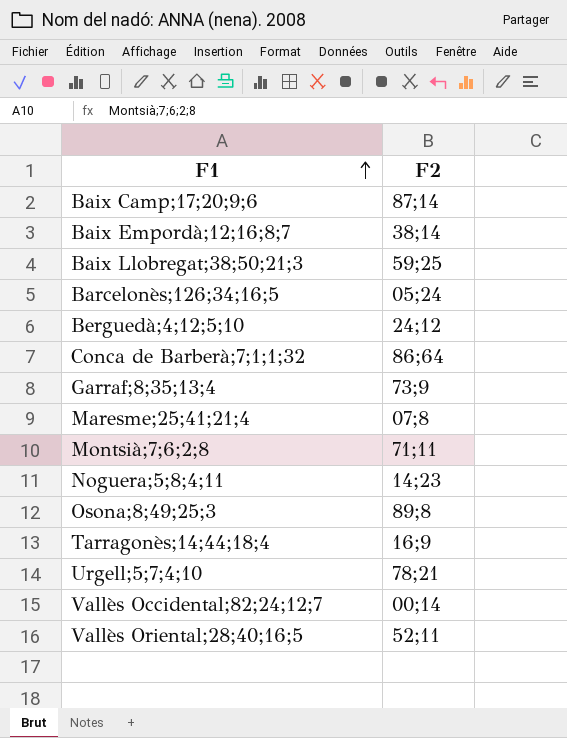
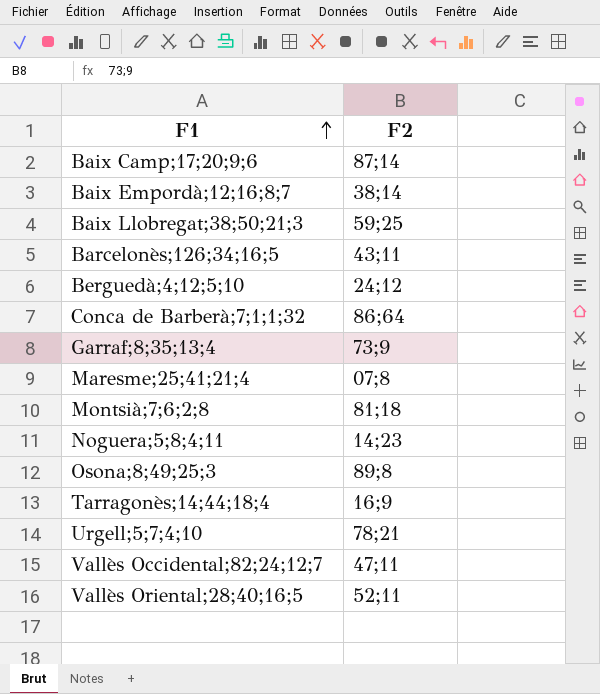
Barcelonès;126;34;16;5 | F2: 05;24 -> 43;11
Montsià;7;6;2;8 | F2: 71;11 -> 81;18
Vallès Occidental;82;24;12;7 | F2: 00;14 -> 47;11

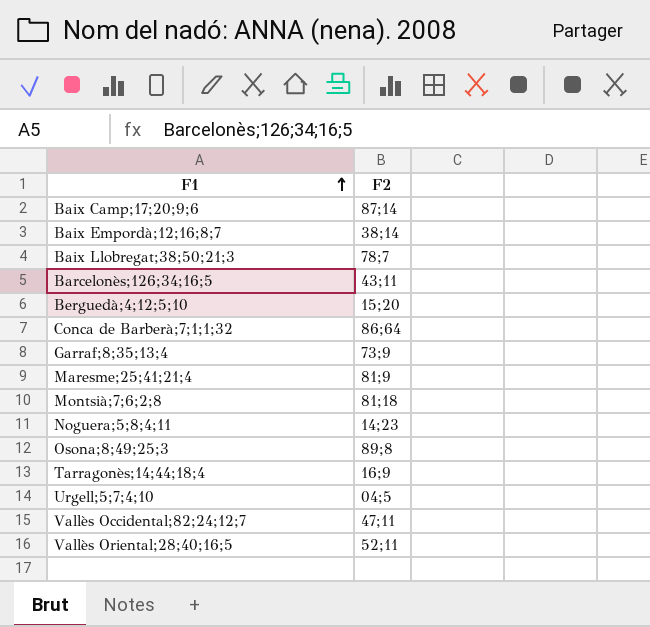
Baix Llobregat;38;50;21;3 | F2: 59;25 -> 78;7
Berguedà;4;12;5;10 | F2: 24;12 -> 15;20
Maresme;25;41;21;4 | F2: 07;8 -> 81;9
Urgell;5;7;4;10 | F2: 78;21 -> 04;5

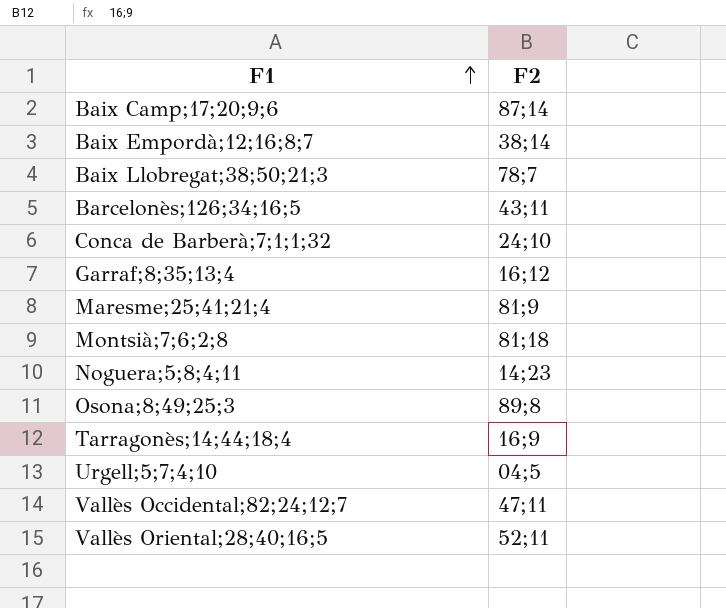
row Berguedà;4;12;5;10: 15;20 -> none
Conca de Barberà;7;1;1;32 | F2: 86;64 -> 24;10
Garraf;8;35;13;4 | F2: 73;9 -> 16;12

